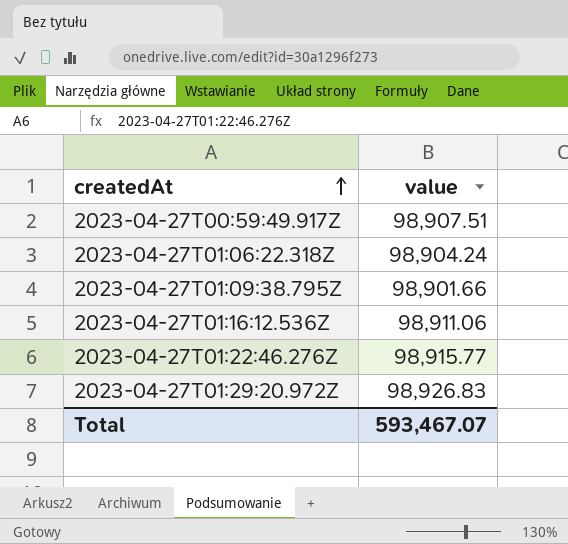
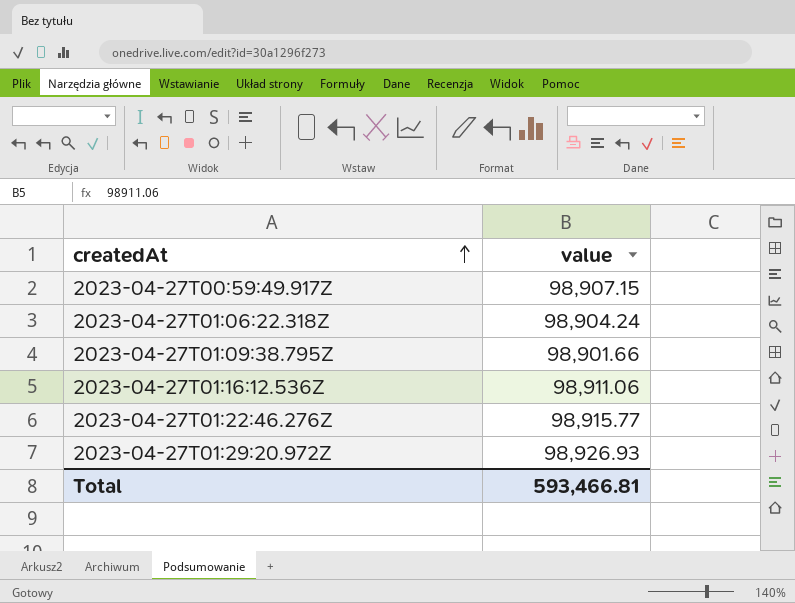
2023-04-27T00:59:49.917Z | value: 98,907.51 -> 98,907.15
2023-04-27T01:29:20.972Z | value: 98,926.83 -> 98,926.93
Total | value: 593,467.07 -> 593,466.81

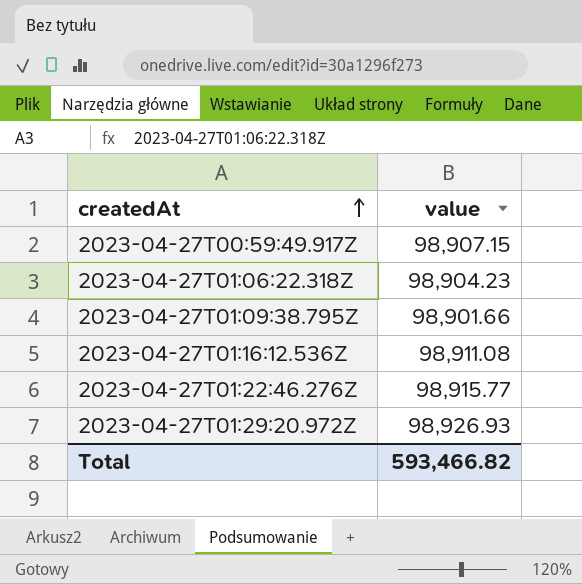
2023-04-27T01:06:22.318Z | value: 98,904.24 -> 98,904.23
2023-04-27T01:16:12.536Z | value: 98,911.06 -> 98,911.08
Total | value: 593,466.81 -> 593,466.82

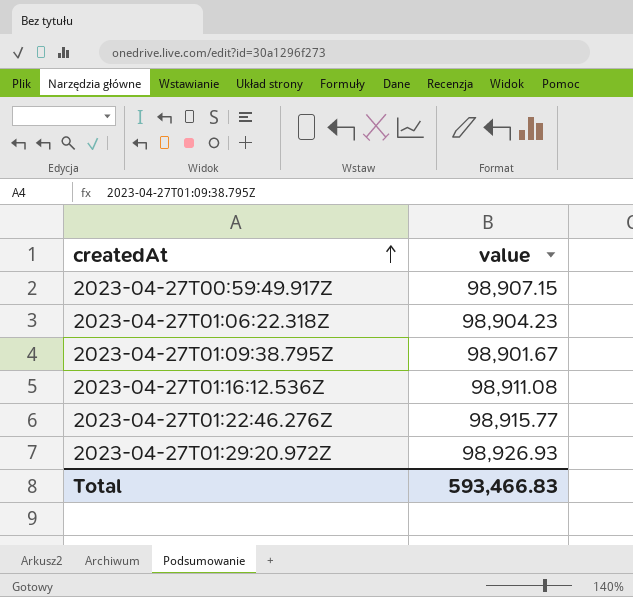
2023-04-27T01:09:38.795Z | value: 98,901.66 -> 98,901.67
Total | value: 593,466.82 -> 593,466.83

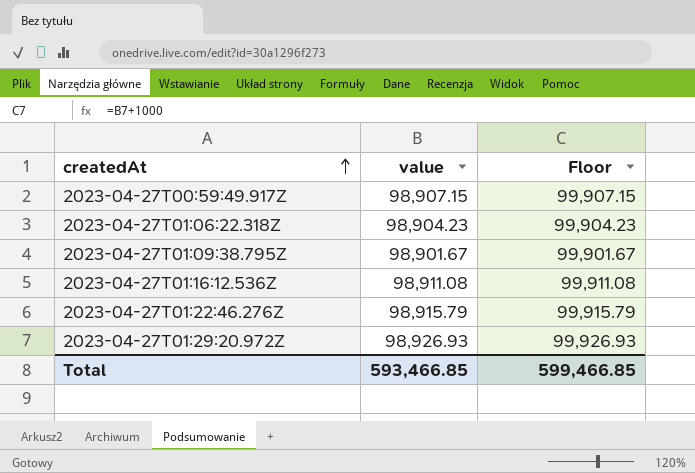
column Floor | formula: none -> [value] + 1000
2023-04-27T01:22:46.276Z | value: 98,915.77 -> 98,915.79
Total | value: 593,466.83 -> 593,466.85

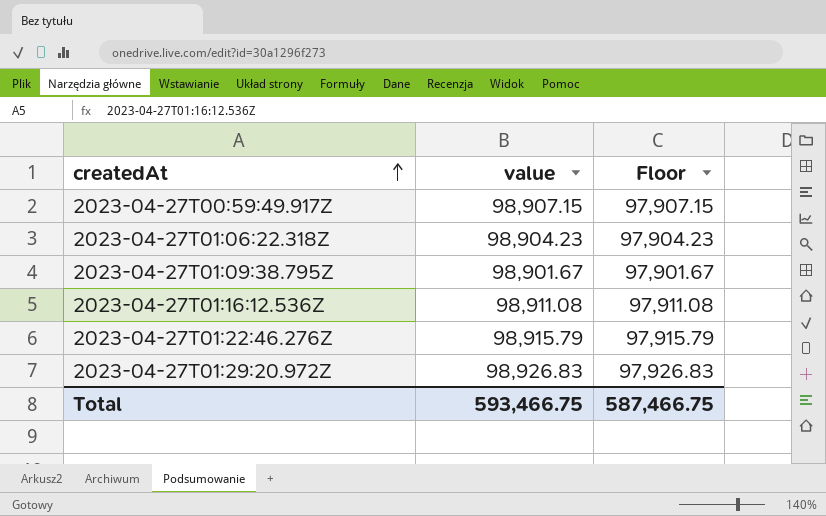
column Floor | formula: [value] + 1000 -> [value] - 1000
2023-04-27T01:29:20.972Z | value: 98,926.93 -> 98,926.83
Total | value: 593,466.85 -> 593,466.75
Total | Floor: 599,466.85 -> 587,466.75

